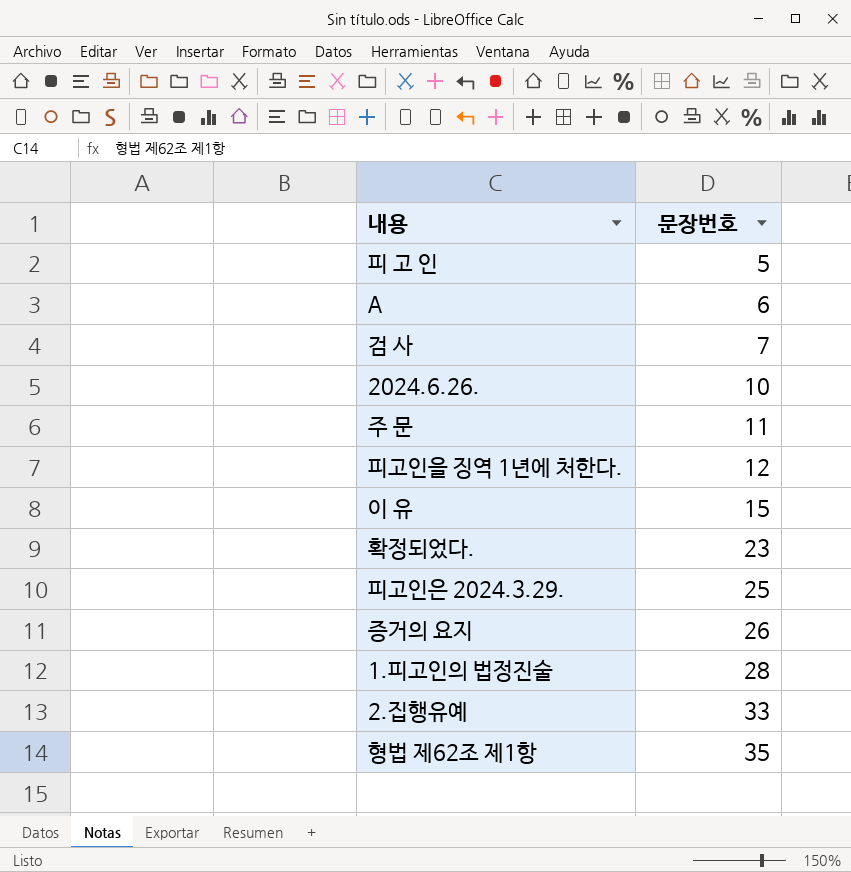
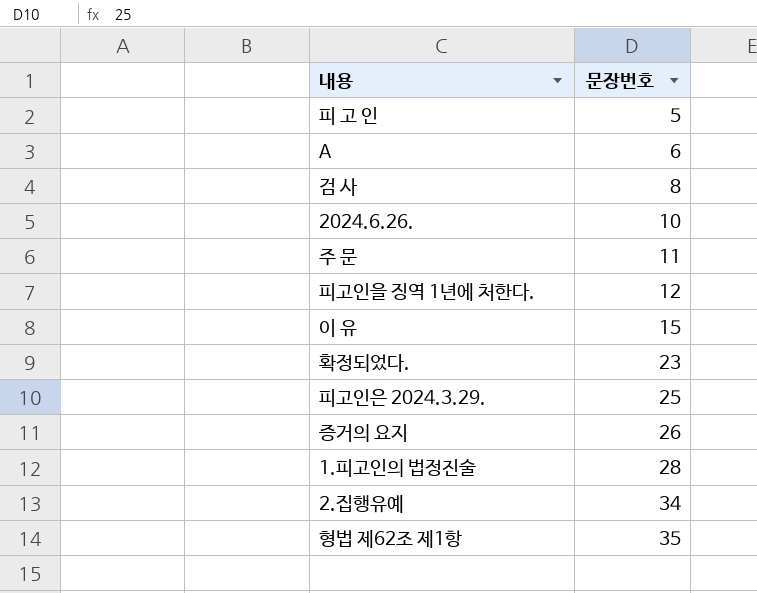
검 사 | 문장번호: 7 -> 8
2.집행유예 | 문장번호: 33 -> 34

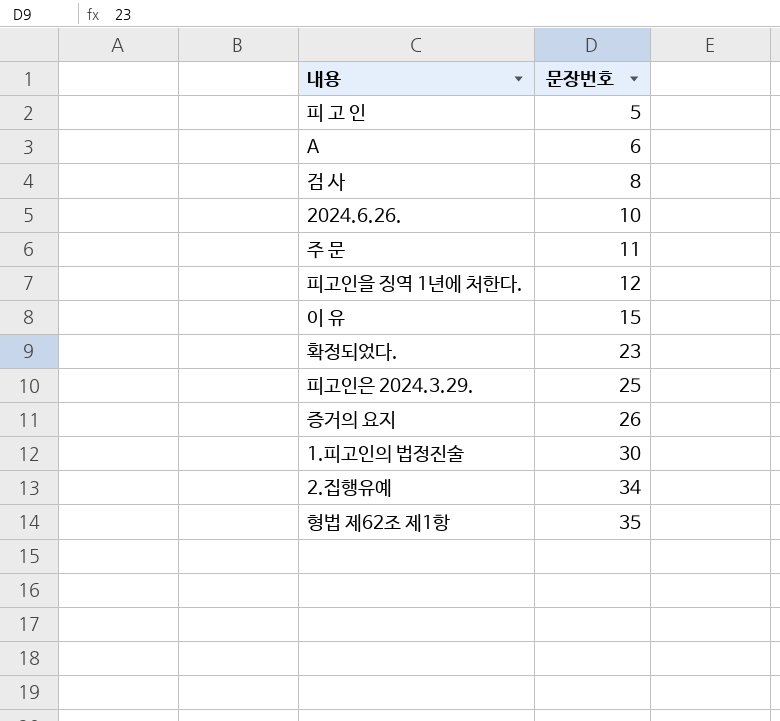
1.피고인의 법정진술 | 문장번호: 28 -> 30

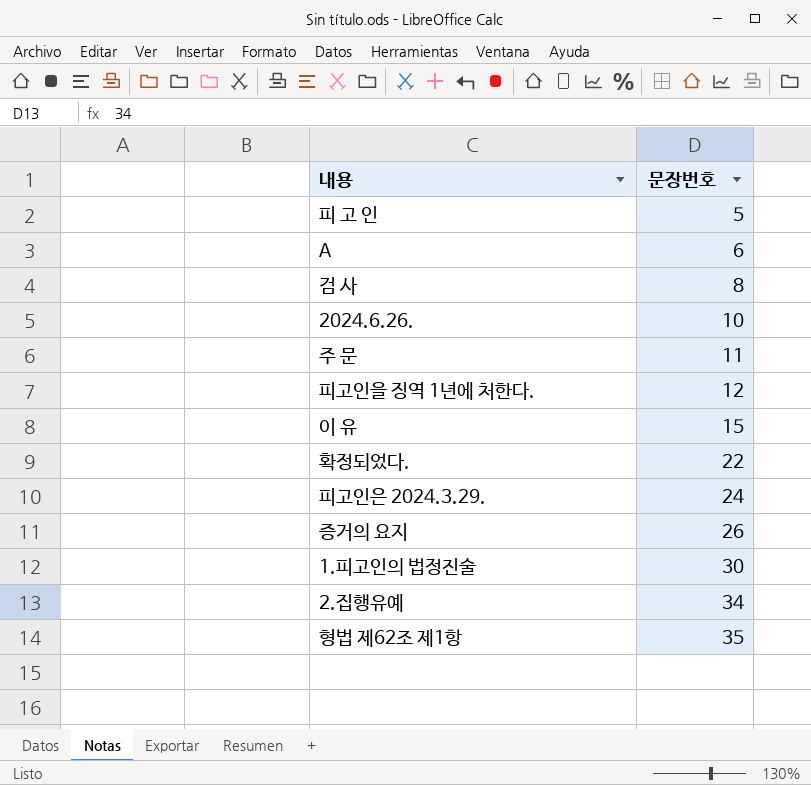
확정되었다. | 문장번호: 23 -> 22
피고인은 2024.3.29. | 문장번호: 25 -> 24

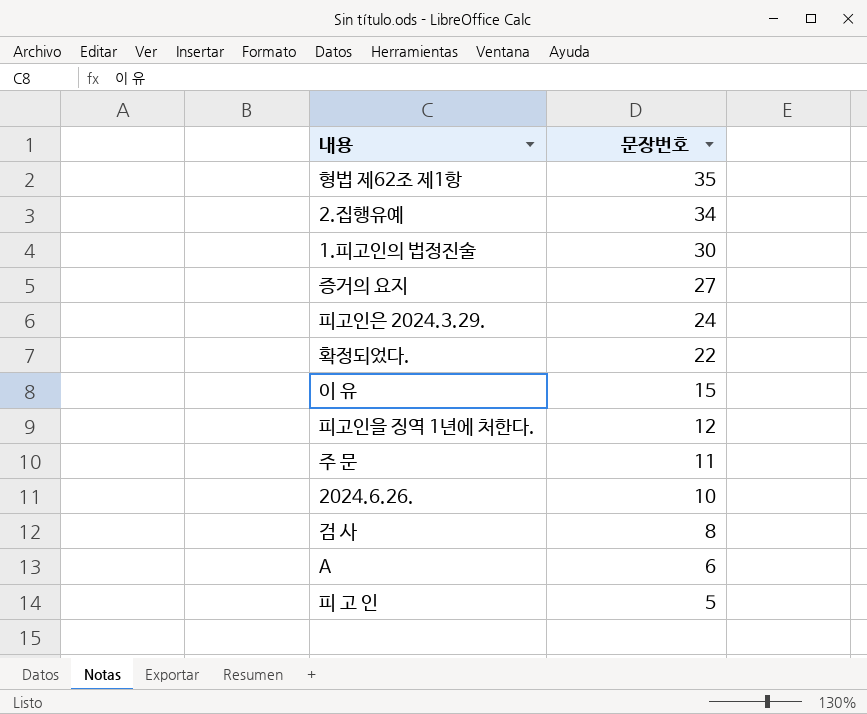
row order: 문장번호 ascending -> 문장번호 descending
증거의 요지 | 문장번호: 26 -> 27

